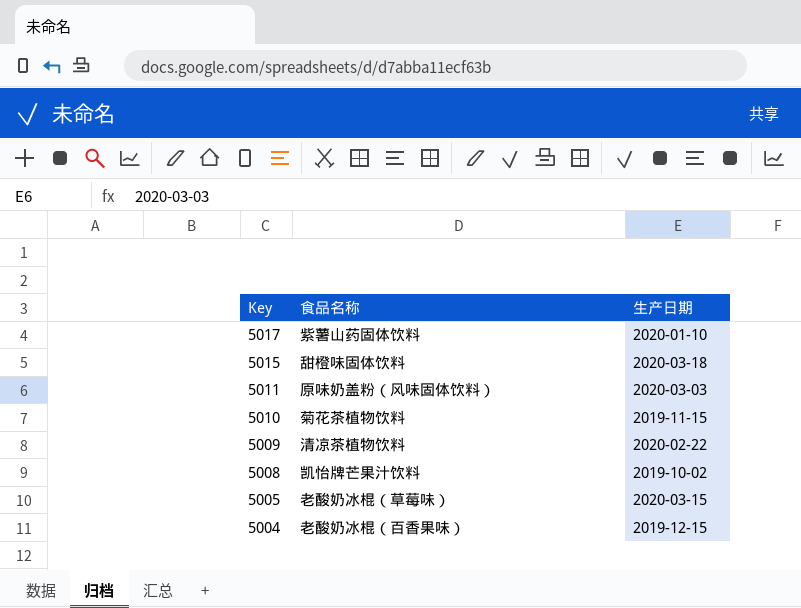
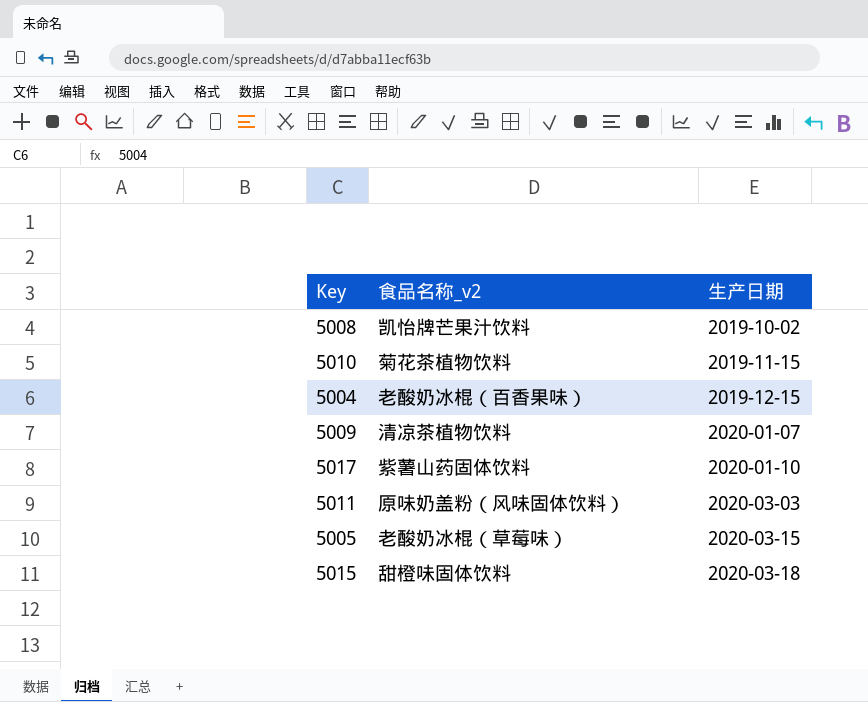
row order: Key descending -> 生产日期 ascending
column name: 食品名称 -> 食品名称_v2
5009 | 生产日期: 2020-02-22 -> 2020-01-07

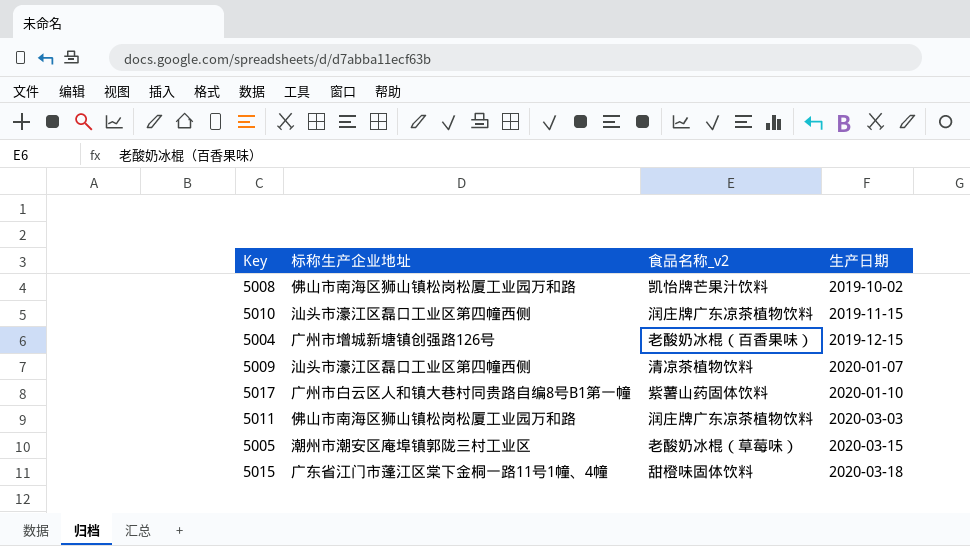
column 标称生产企业地址 | position: none -> 2
5010 | 食品名称_v2: 菊花茶植物饮料 -> 润庄牌广东凉茶植物饮料
5011 | 食品名称_v2: 原味奶盖粉（风味固体饮料） -> 润庄牌广东凉茶植物饮料

